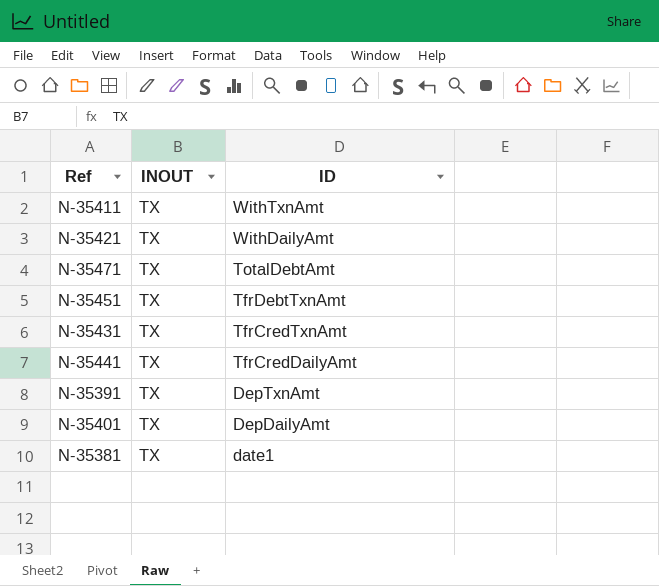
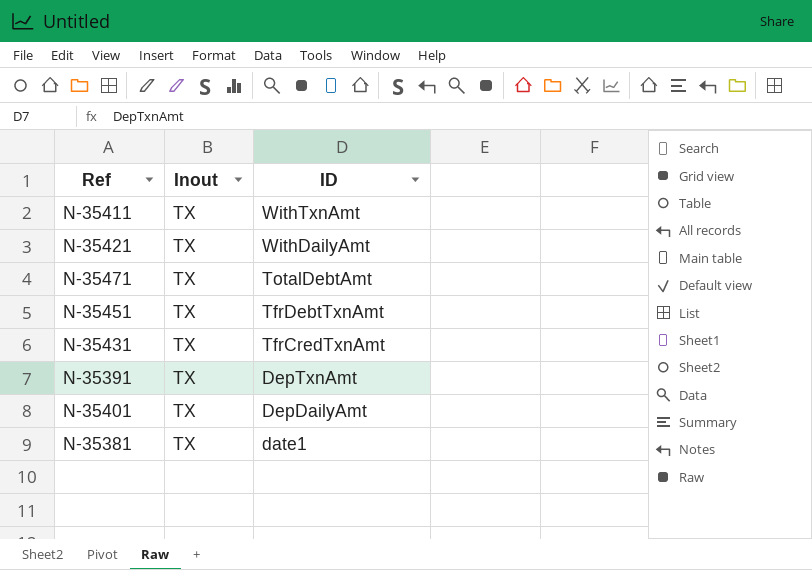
column name: INOUT -> Inout
row N-35441: TX | TfrCredDailyAmt -> none

